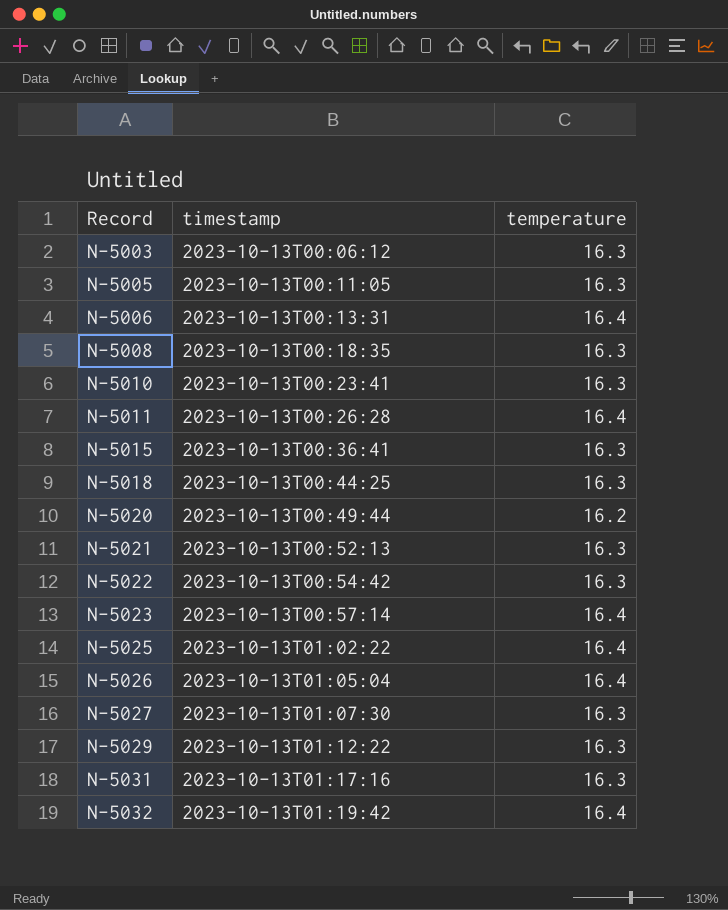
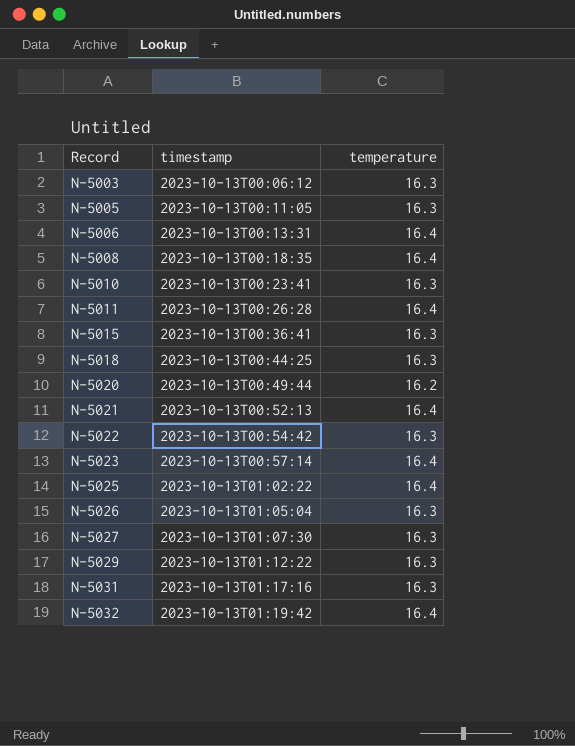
N-5008 | temperature: 16.3 -> 16.4
N-5021 | temperature: 16.3 -> 16.4
N-5026 | temperature: 16.4 -> 16.3

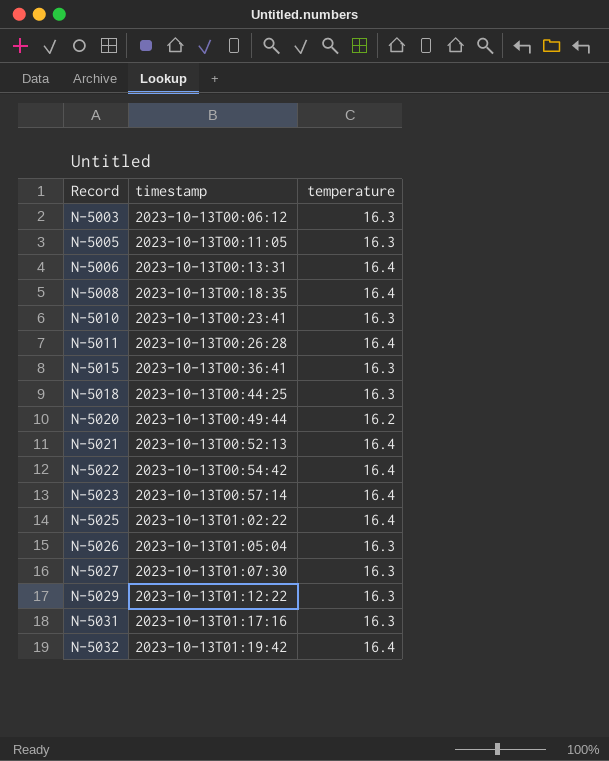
N-5022 | temperature: 16.3 -> 16.4

